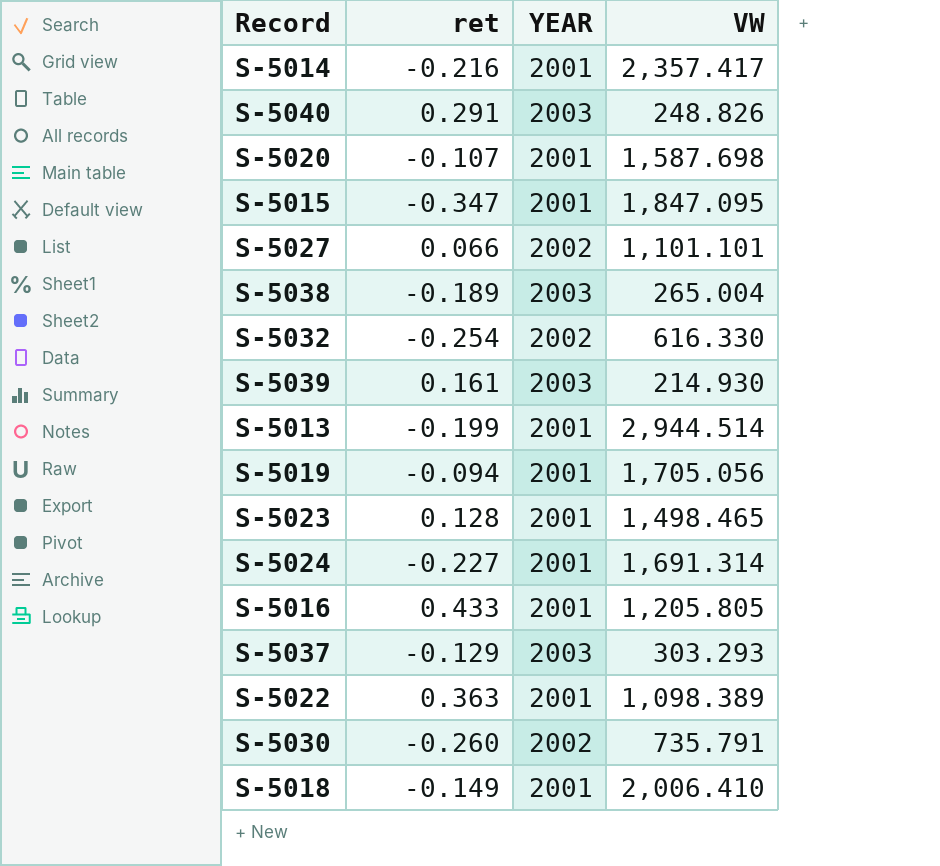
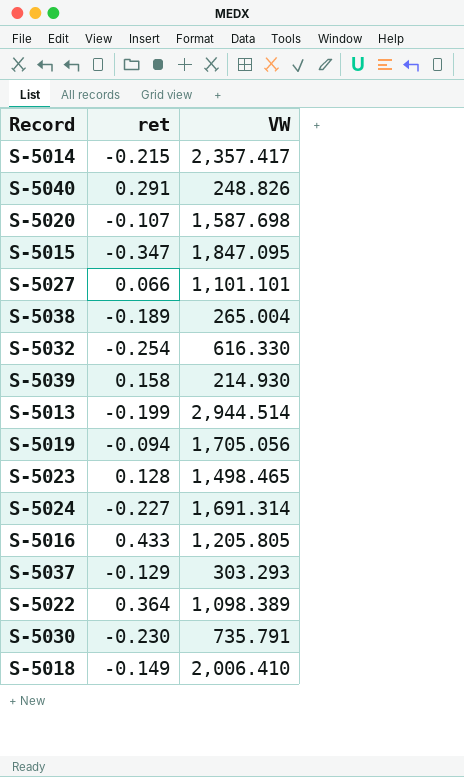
column YEAR | position: 3 -> none
S-5014 | ret: -0.216 -> -0.215
S-5039 | ret: 0.161 -> 0.158
S-5022 | ret: 0.363 -> 0.364
S-5030 | ret: -0.260 -> -0.230

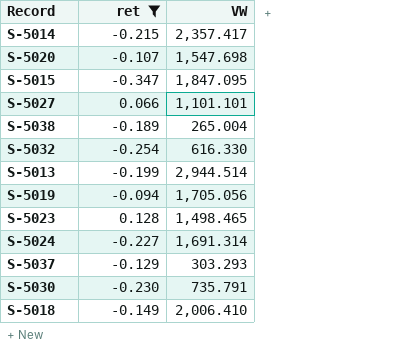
filter: none -> ret <= 0.128
S-5020 | VW: 1,587.698 -> 1,547.698

